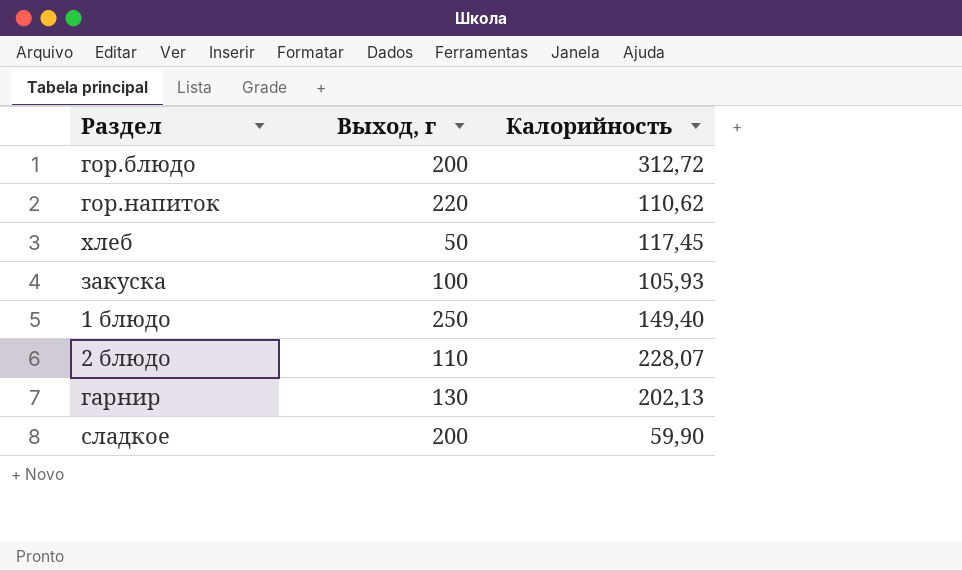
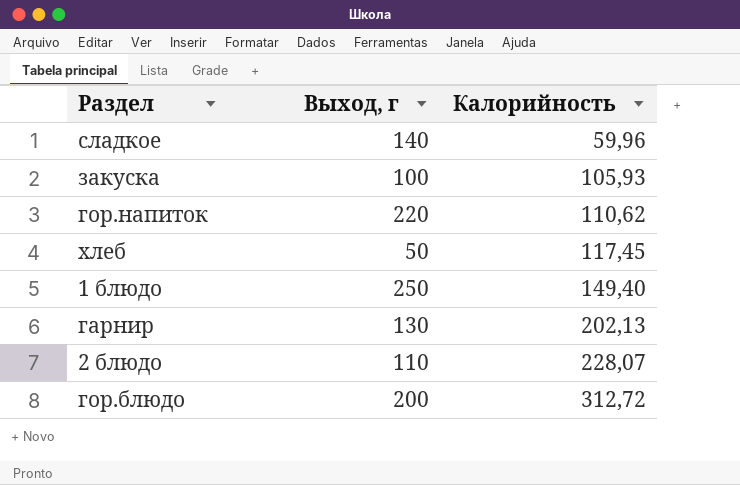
row order: none -> Калорийность ascending
сладкое | Выход, г: 200 -> 140
сладкое | Калорийность: 59,90 -> 59,96

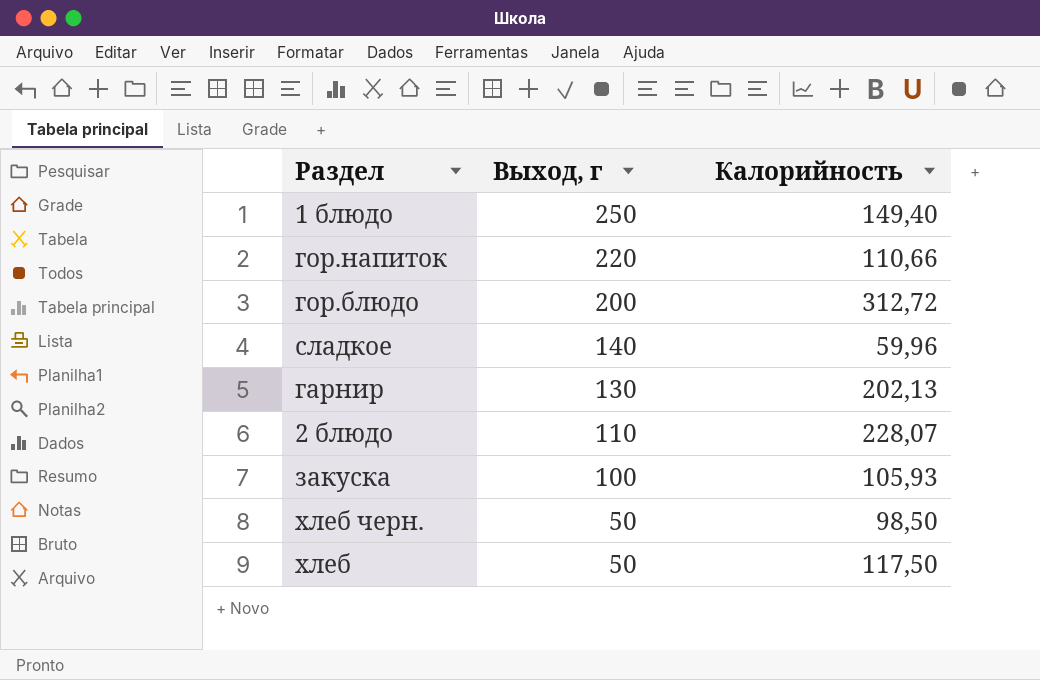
row order: Калорийность ascending -> Выход, г descending
гор.напиток | Калорийность: 110,62 -> 110,66
row хлеб черн.: none -> 50 | 98,50
хлеб | Калорийность: 117,45 -> 117,50

